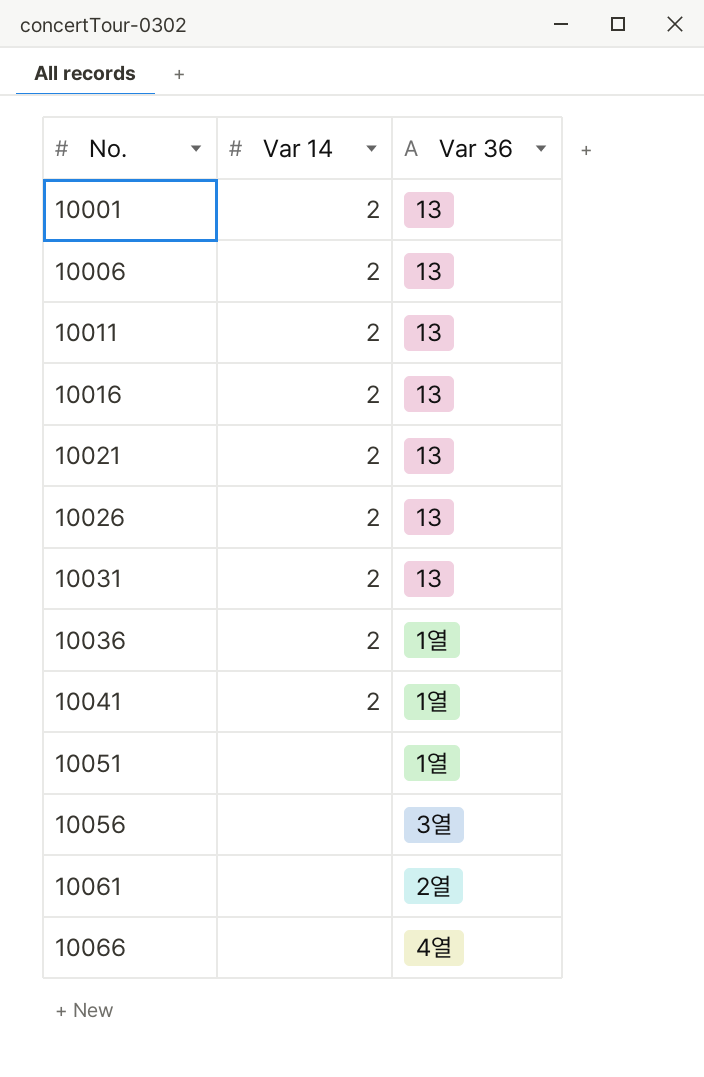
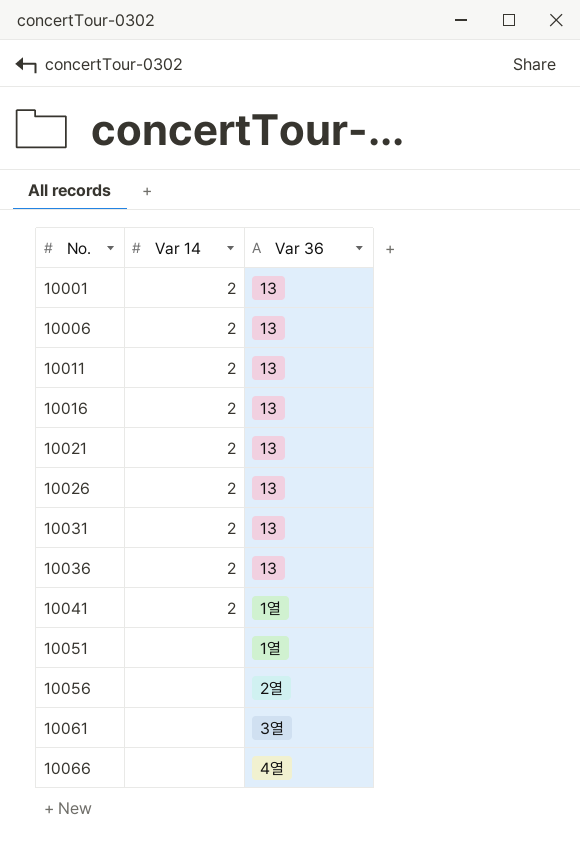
10036 | Var 36: 1열 -> 13
10056 | Var 36: 3열 -> 2열
10061 | Var 36: 2열 -> 3열

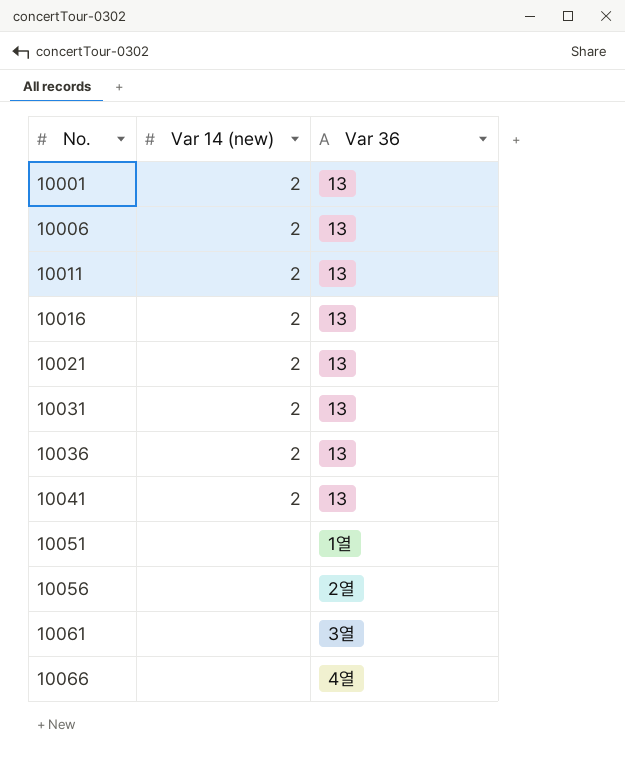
column name: Var 14 -> Var 14 (new)
row 10026: 2 | 13 -> none
10041 | Var 36: 1열 -> 13

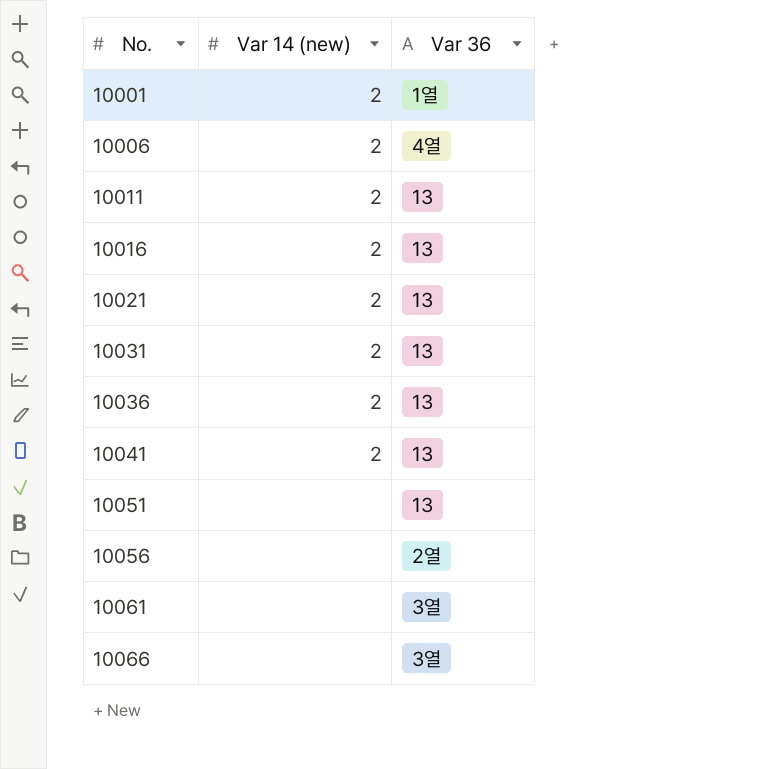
10001 | Var 36: 13 -> 1열
10006 | Var 36: 13 -> 4열
10051 | Var 36: 1열 -> 13
10066 | Var 36: 4열 -> 3열

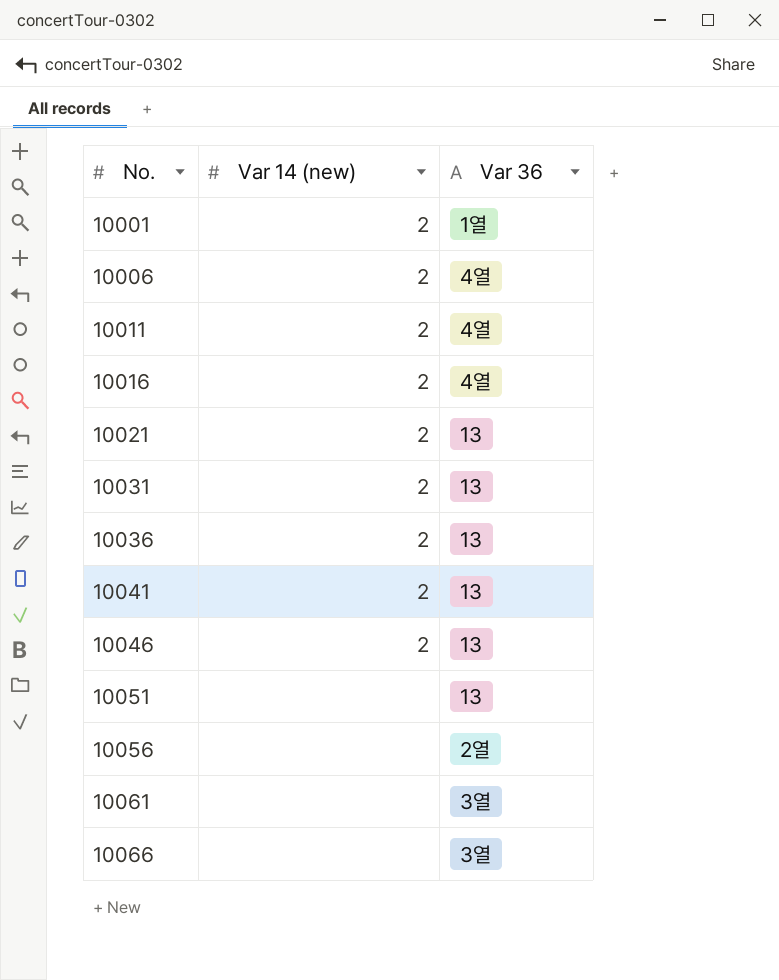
10011 | Var 36: 13 -> 4열
10016 | Var 36: 13 -> 4열
row 10046: none -> 2 | 13

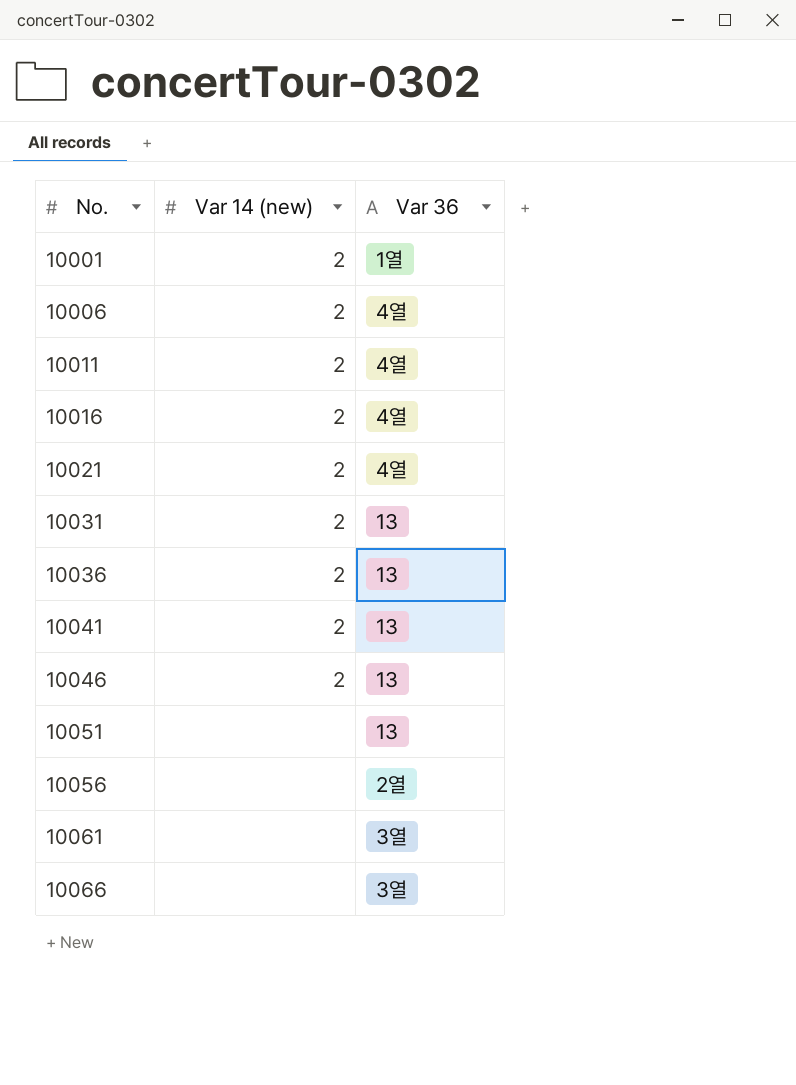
10021 | Var 36: 13 -> 4열

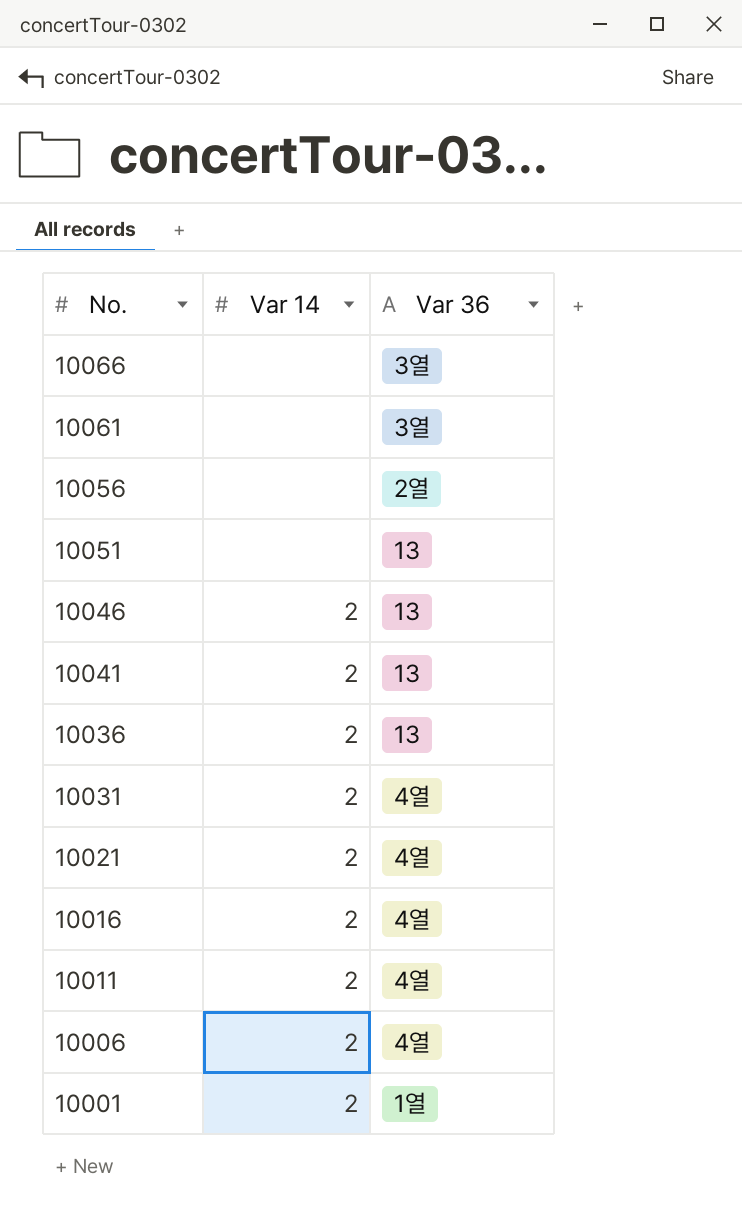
row order: No. ascending -> No. descending
column name: Var 14 (new) -> Var 14
10031 | Var 36: 13 -> 4열

